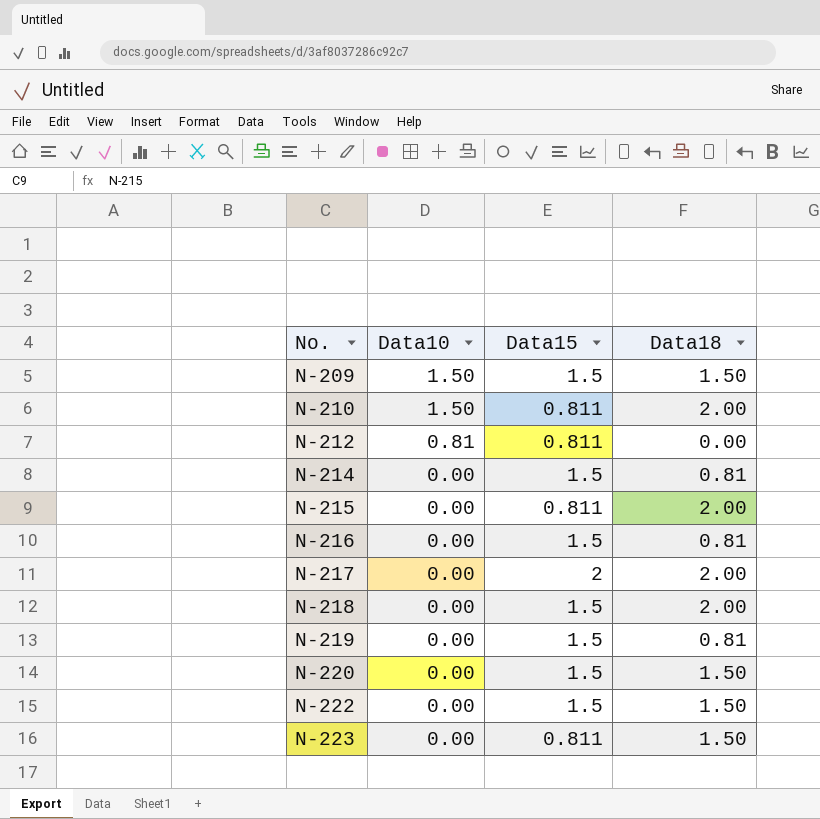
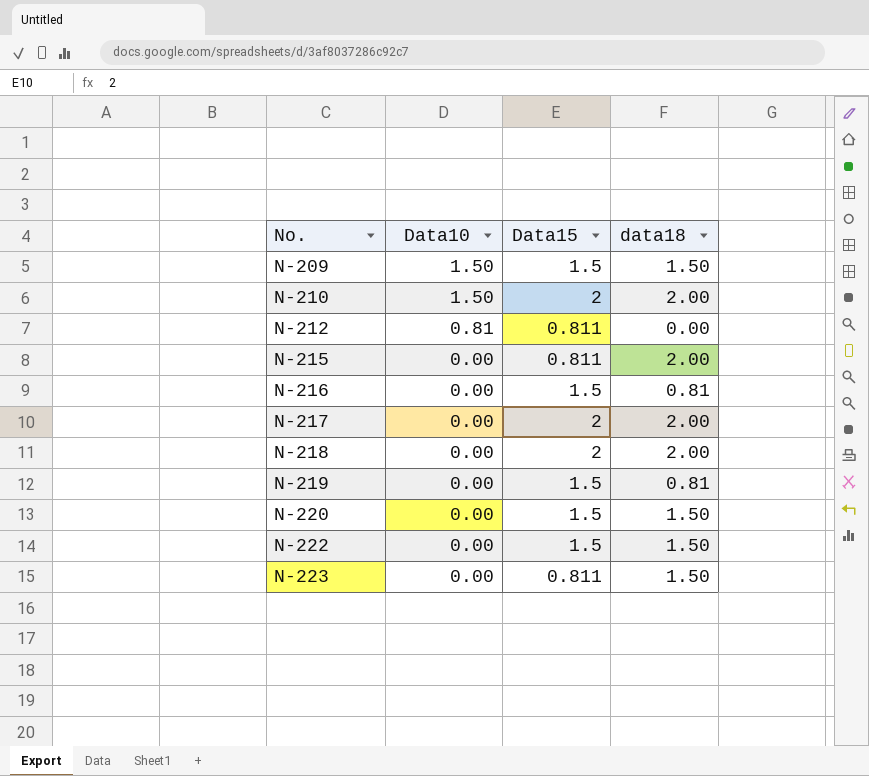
column name: Data18 -> data18
row N-214: 0.00 | 1.5 | 0.81 -> none
N-210 | Data15: 0.811 -> 2
N-218 | Data15: 1.5 -> 2

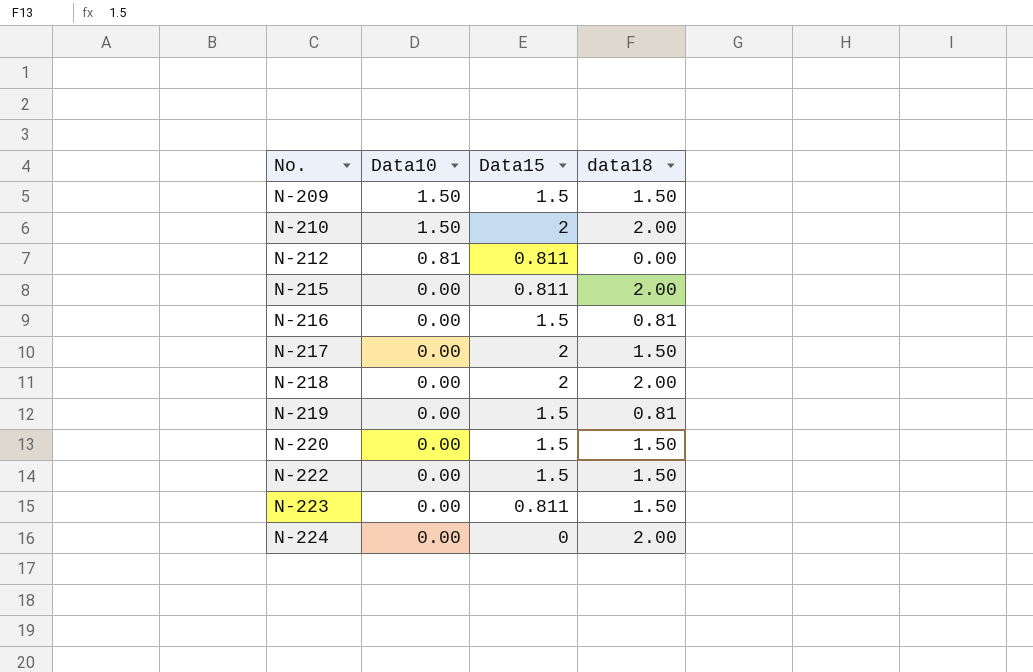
N-217 | data18: 2.00 -> 1.50
row N-224: none -> 0.00 | 0 | 2.00

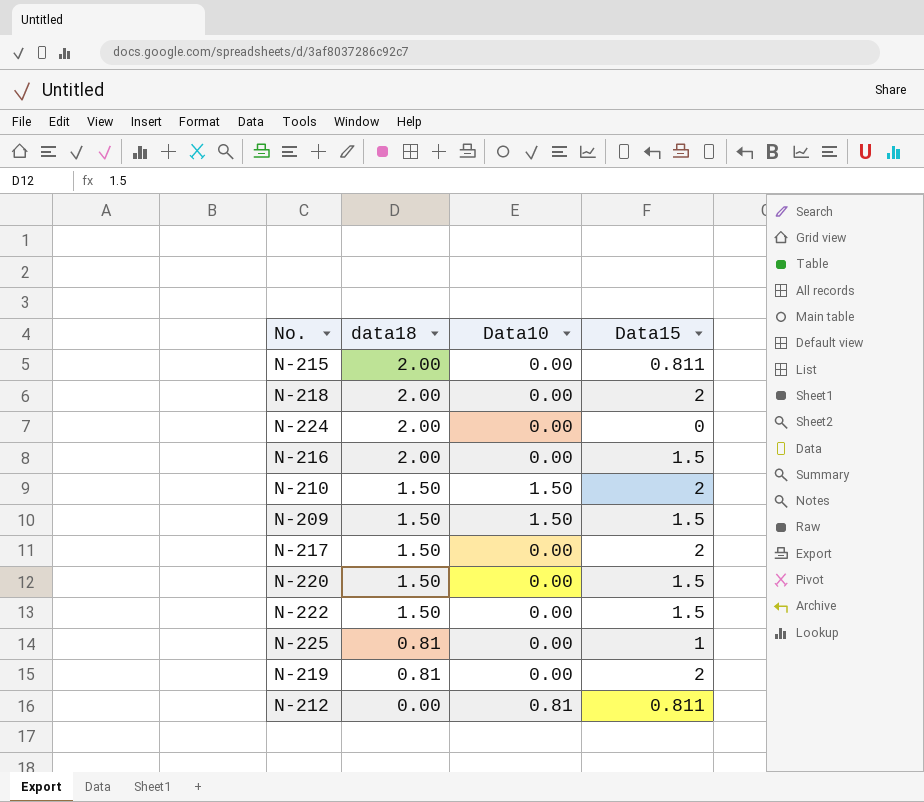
row order: No. ascending -> data18 descending
column data18 | position: 4 -> 2
row N-223: 0.00 | 0.811 | 1.50 -> none
N-216 | data18: 0.81 -> 2.00
N-210 | data18: 2.00 -> 1.50
row N-225: none -> 0.81 | 0.00 | 1
N-219 | Data15: 1.5 -> 2

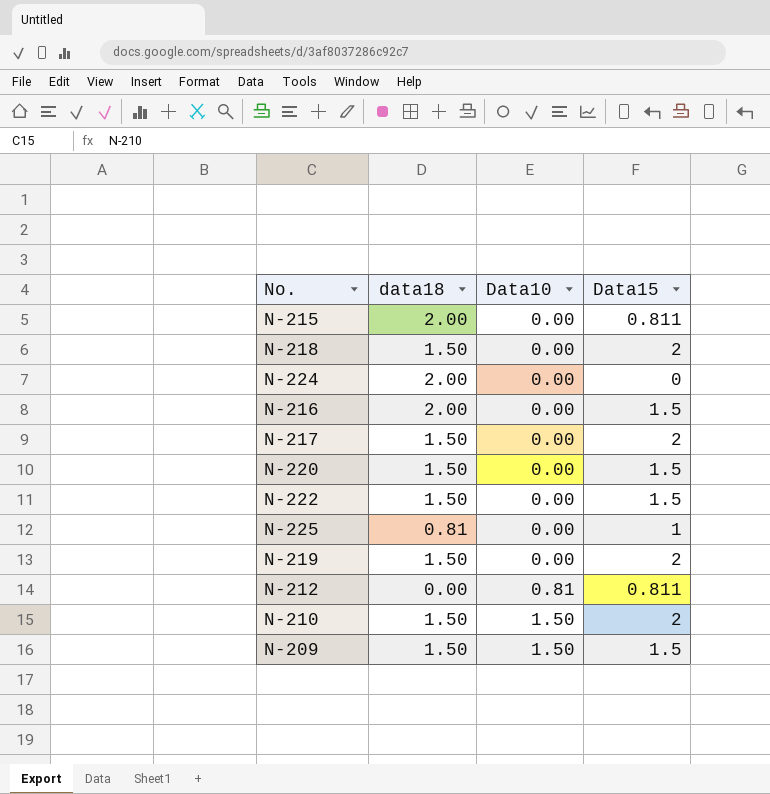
row order: data18 descending -> Data10 ascending
N-218 | data18: 2.00 -> 1.50
N-219 | data18: 0.81 -> 1.50

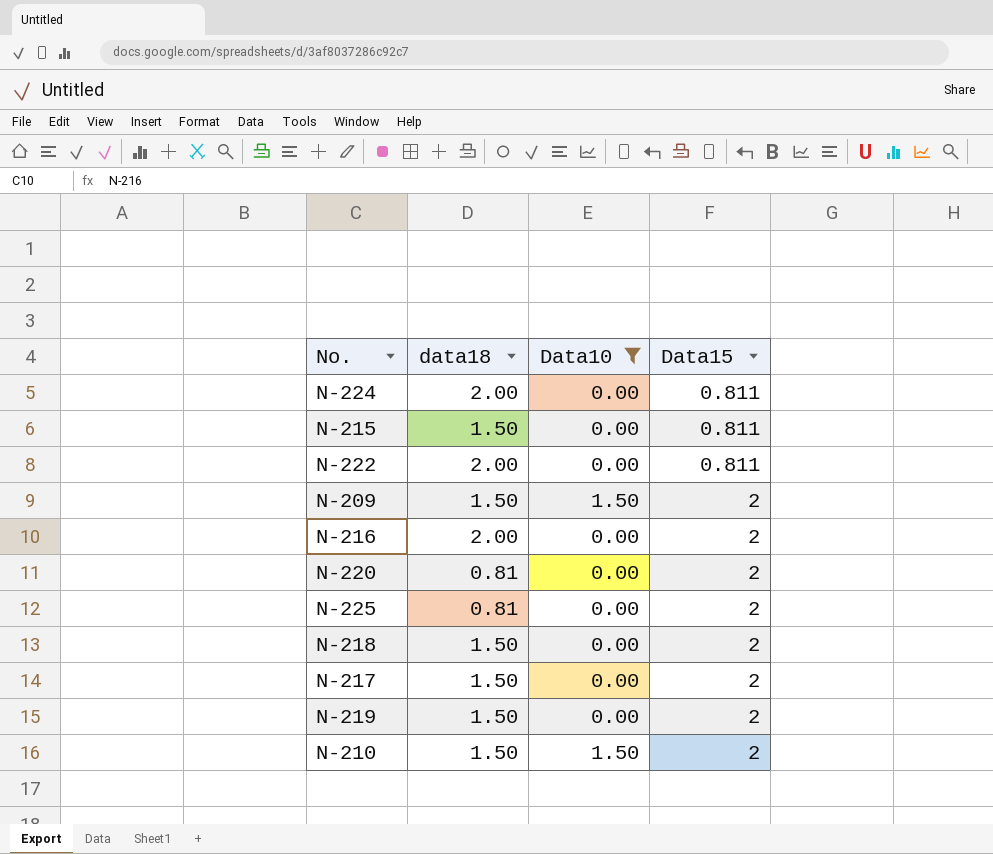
filter: none -> Data10 != 0.81
row order: Data10 ascending -> Data15 ascending
N-224 | Data15: 0 -> 0.811
N-215 | data18: 2.00 -> 1.50
N-222 | data18: 1.50 -> 2.00
N-222 | Data15: 1.5 -> 0.811
N-209 | Data15: 1.5 -> 2
N-216 | Data15: 1.5 -> 2
N-220 | data18: 1.50 -> 0.81
N-220 | Data15: 1.5 -> 2
N-225 | Data15: 1 -> 2

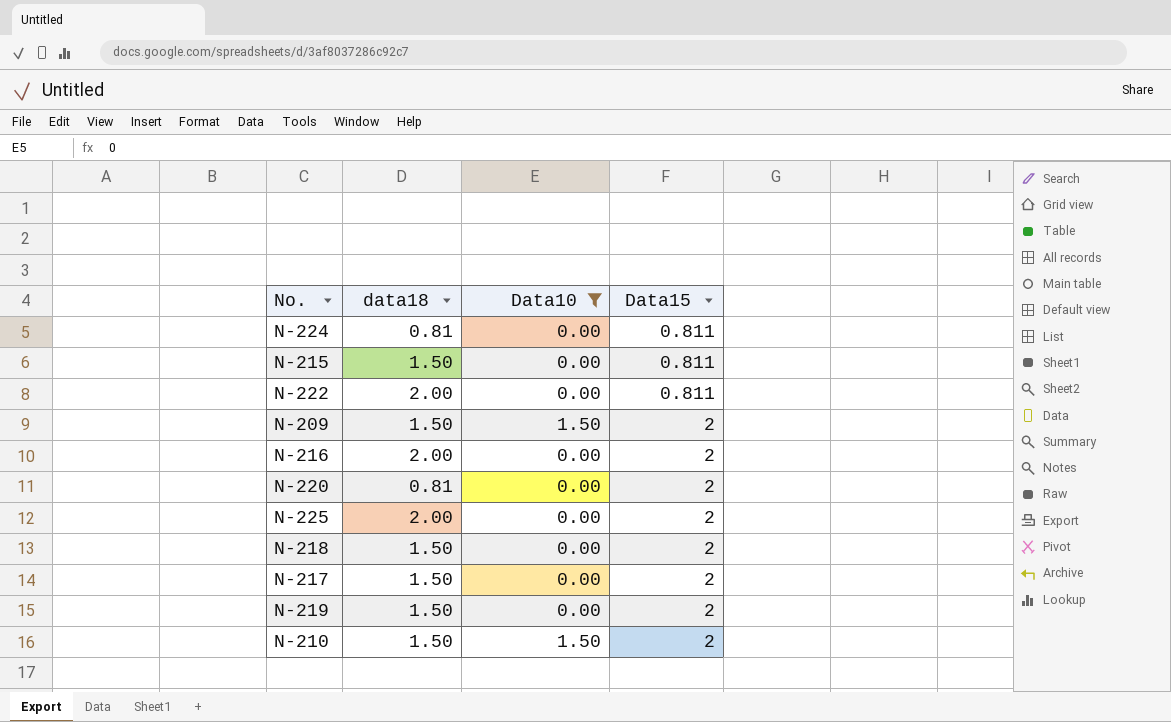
N-224 | data18: 2.00 -> 0.81
N-225 | data18: 0.81 -> 2.00

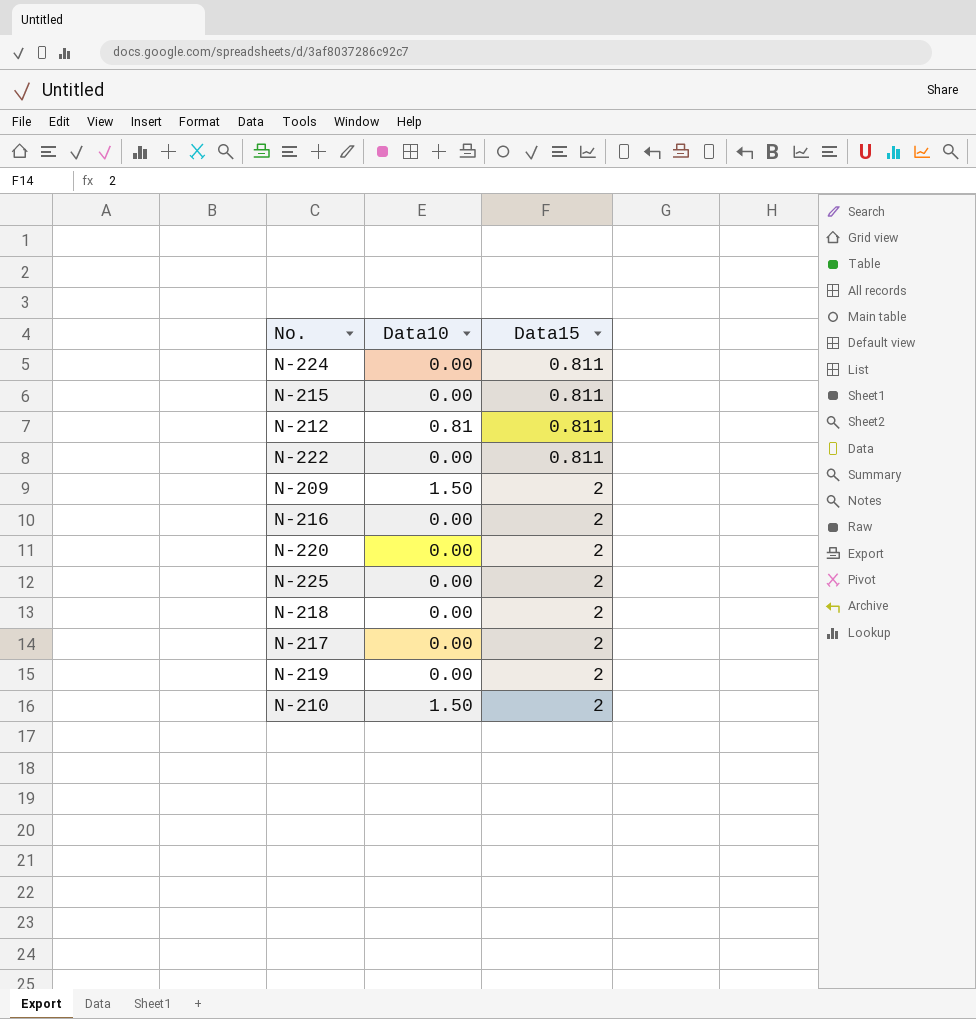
filter: Data10 != 0.81 -> none
column data18 | position: 2 -> none

